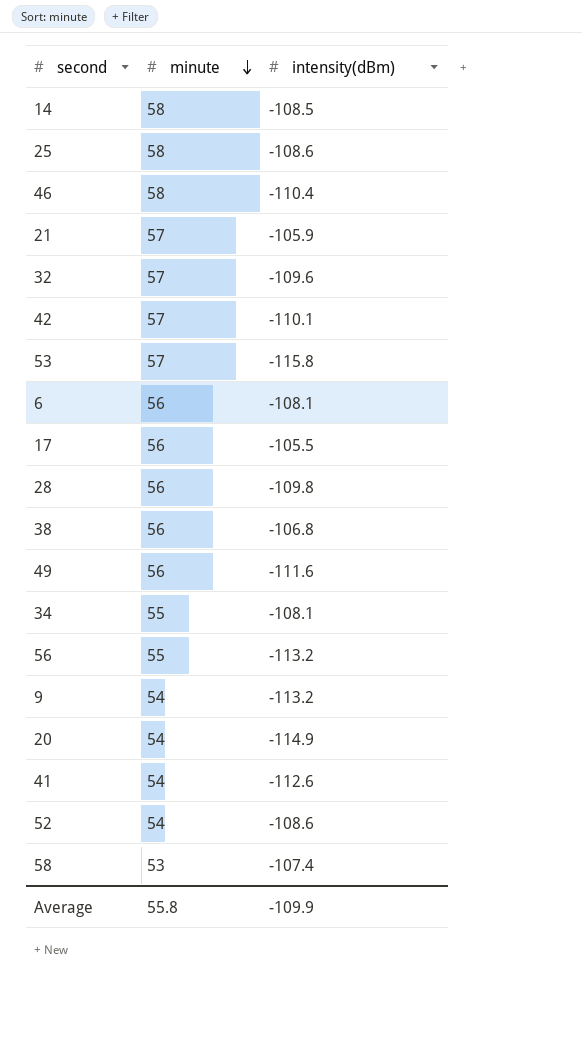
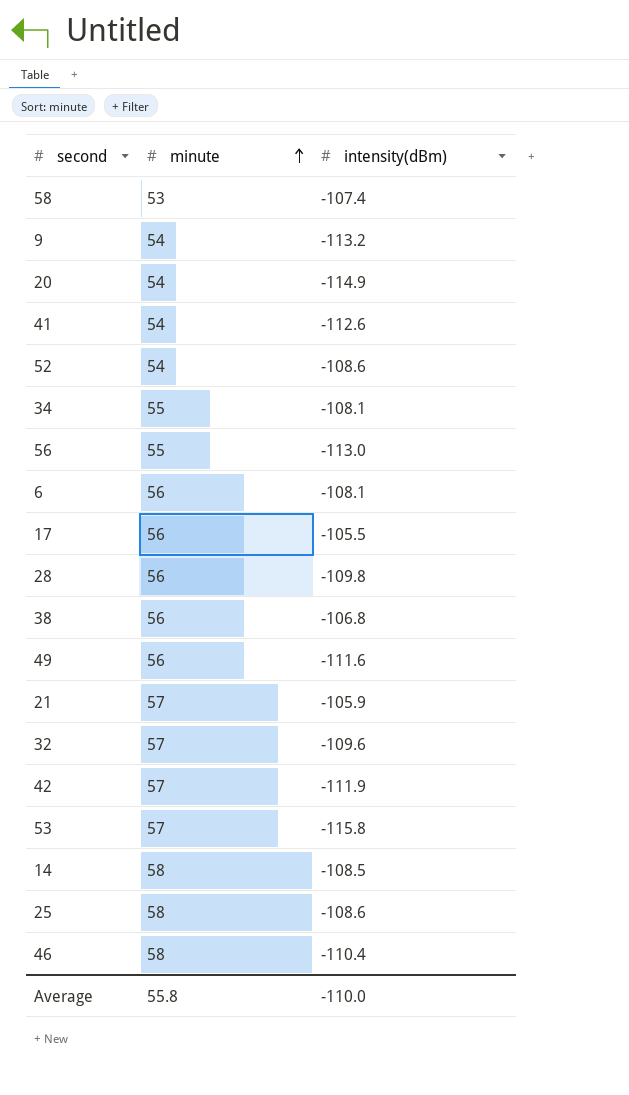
row order: minute descending -> minute ascending
56 | intensity(dBm): -113.2 -> -113.0
42 | intensity(dBm): -110.1 -> -111.9
Average | intensity(dBm): -109.9 -> -110.0

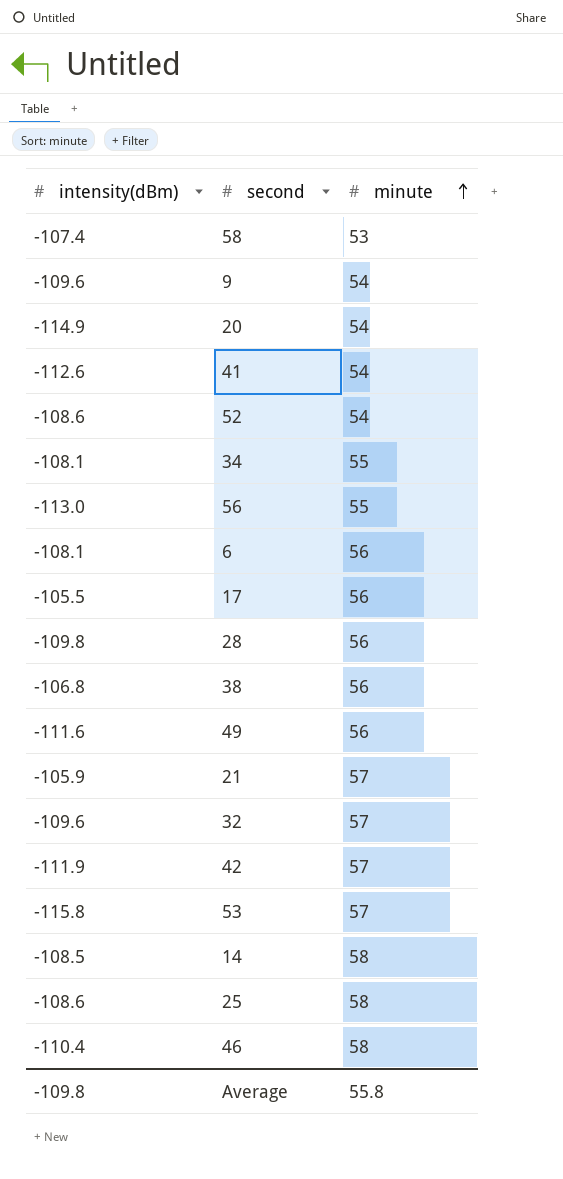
column intensity(dBm) | position: 3 -> 1
9 | intensity(dBm): -113.2 -> -109.6
Average | intensity(dBm): -110.0 -> -109.8

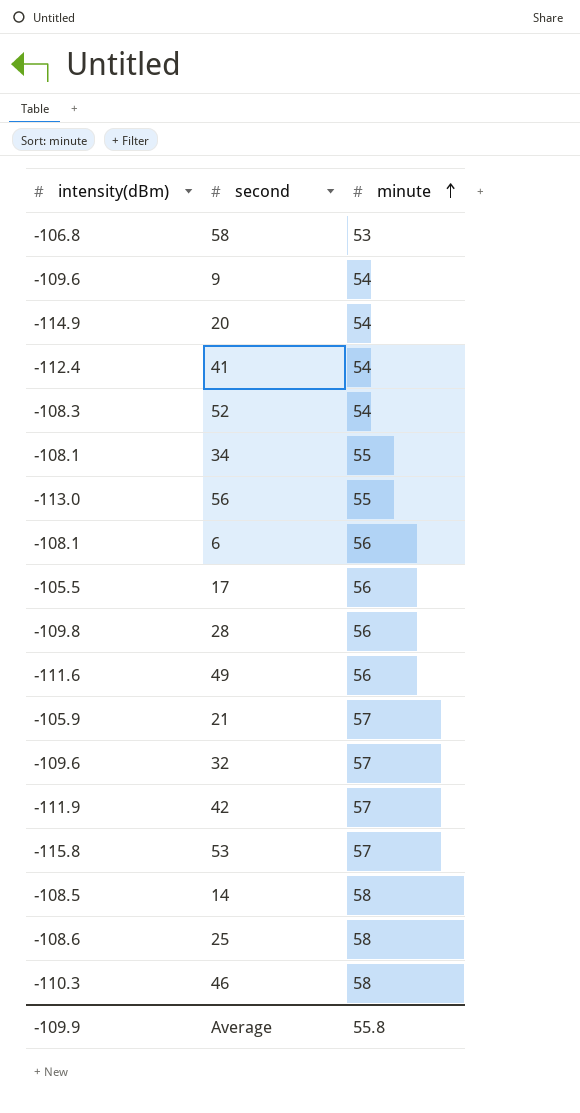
row 38: -106.8 | 56 -> none
58 | intensity(dBm): -107.4 -> -106.8
41 | intensity(dBm): -112.6 -> -112.4
52 | intensity(dBm): -108.6 -> -108.3
46 | intensity(dBm): -110.4 -> -110.3
Average | intensity(dBm): -109.8 -> -109.9

